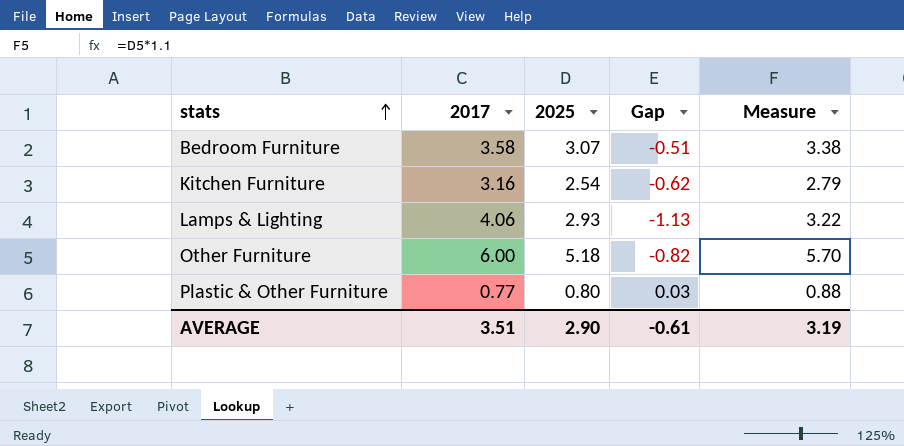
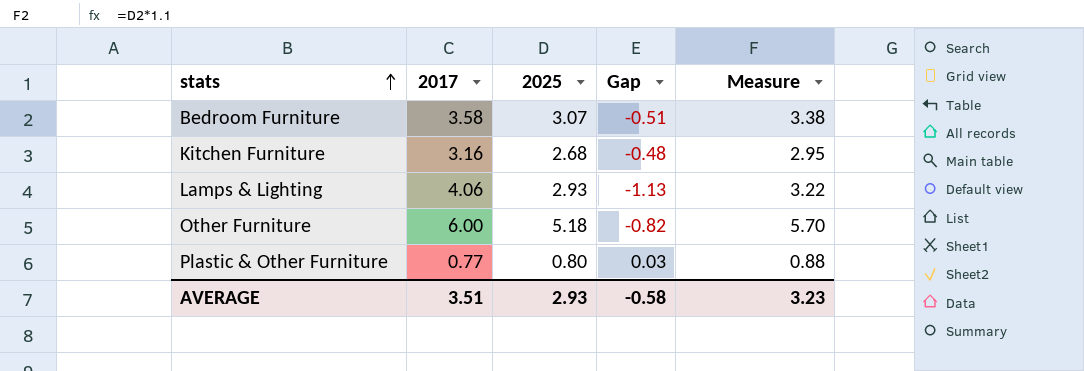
Kitchen Furniture | 2025: 2.54 -> 2.68
Kitchen Furniture | Gap: -0.62 -> -0.48
Kitchen Furniture | Measure: 2.79 -> 2.95
AVERAGE | 2025: 2.90 -> 2.93
AVERAGE | Gap: -0.61 -> -0.58
AVERAGE | Measure: 3.19 -> 3.23

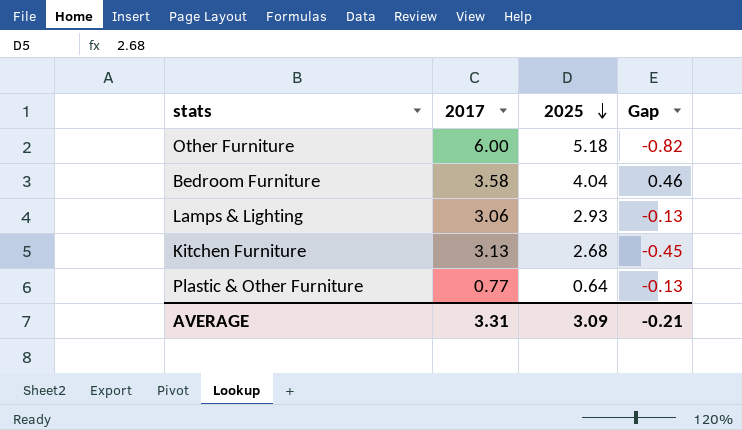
row order: stats ascending -> 2025 descending
column Measure | formula: [2025] * 1.1 -> none
Bedroom Furniture | 2025: 3.07 -> 4.04
Bedroom Furniture | Gap: -0.51 -> 0.46
Lamps & Lighting | 2017: 4.06 -> 3.06
Lamps & Lighting | Gap: -1.13 -> -0.13
Kitchen Furniture | 2017: 3.16 -> 3.13
Kitchen Furniture | Gap: -0.48 -> -0.45
Plastic & Other Furniture | 2025: 0.80 -> 0.64
Plastic & Other Furniture | Gap: 0.03 -> -0.13
AVERAGE | 2017: 3.51 -> 3.31
AVERAGE | 2025: 2.93 -> 3.09
AVERAGE | Gap: -0.58 -> -0.21

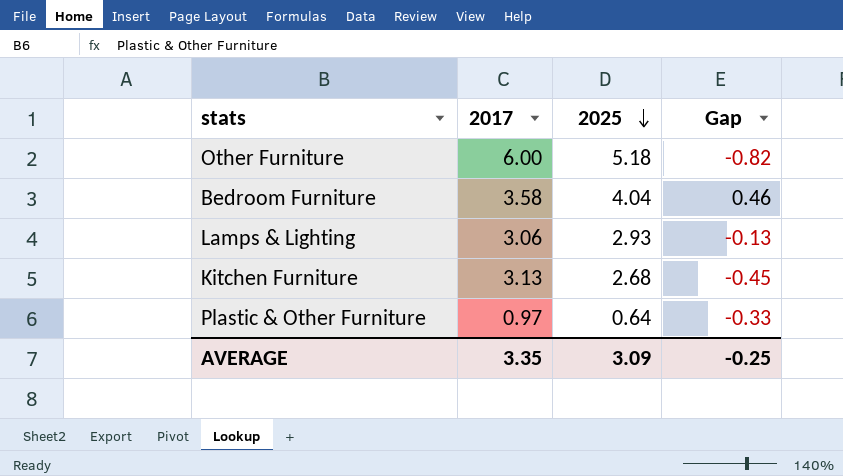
Plastic & Other Furniture | 2017: 0.77 -> 0.97
Plastic & Other Furniture | Gap: -0.13 -> -0.33
AVERAGE | 2017: 3.31 -> 3.35
AVERAGE | Gap: -0.21 -> -0.25

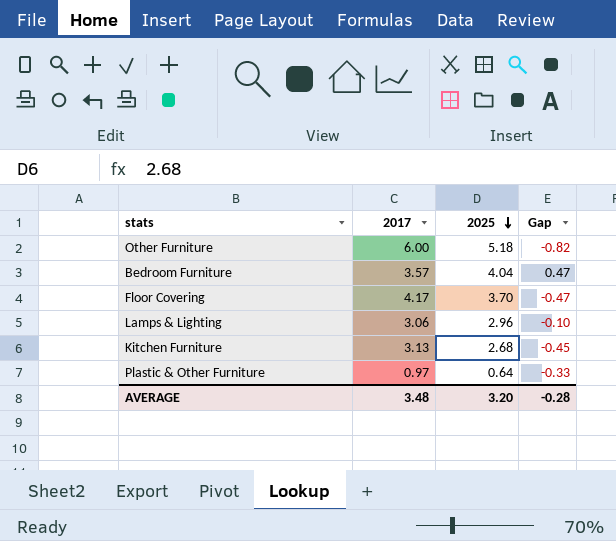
Bedroom Furniture | 2017: 3.58 -> 3.57
Bedroom Furniture | Gap: 0.46 -> 0.47
row Floor Covering: none -> 4.17 | 3.70 | -0.47
Lamps & Lighting | 2025: 2.93 -> 2.96
Lamps & Lighting | Gap: -0.13 -> -0.10
AVERAGE | 2017: 3.35 -> 3.48
AVERAGE | 2025: 3.09 -> 3.20
AVERAGE | Gap: -0.25 -> -0.28

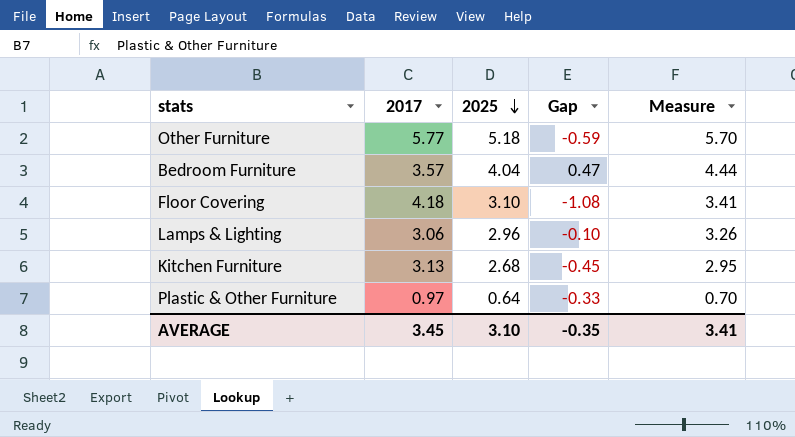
column Measure | formula: none -> [2025] * 1.1
Other Furniture | 2017: 6.00 -> 5.77
Other Furniture | Gap: -0.82 -> -0.59
Floor Covering | 2017: 4.17 -> 4.18
Floor Covering | 2025: 3.70 -> 3.10
Floor Covering | Gap: -0.47 -> -1.08
AVERAGE | 2017: 3.48 -> 3.45
AVERAGE | 2025: 3.20 -> 3.10
AVERAGE | Gap: -0.28 -> -0.35

